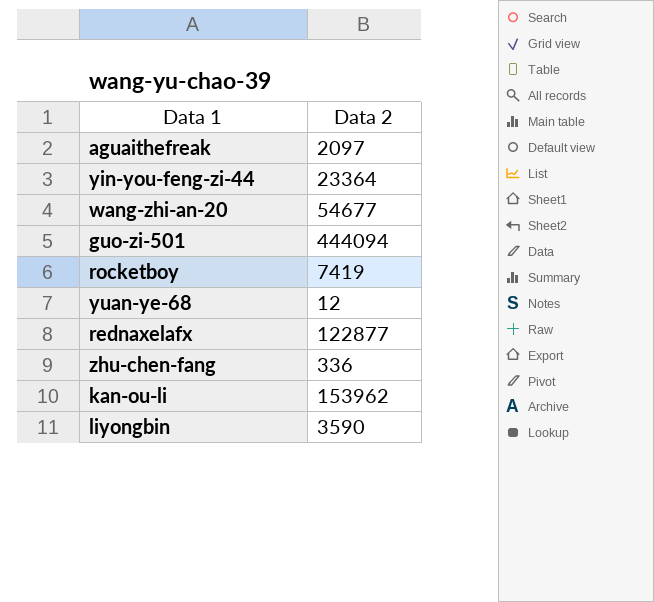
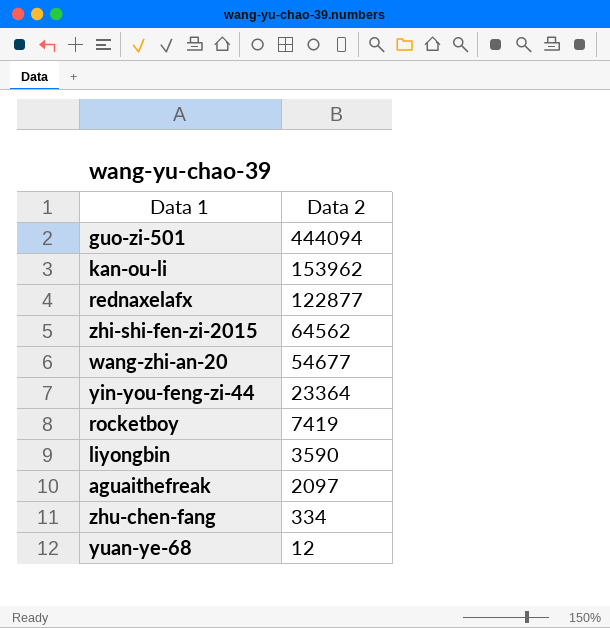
row order: none -> Data 2 descending
row zhi-shi-fen-zi-2015: none -> 64562
zhu-chen-fang | Data 2: 336 -> 334

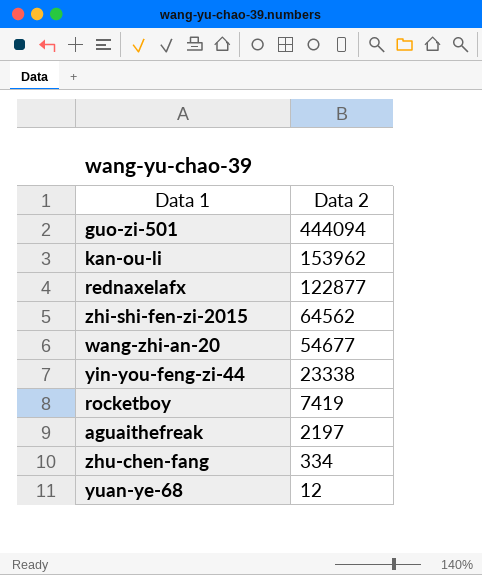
row liyongbin: 3590 -> none
yin-you-feng-zi-44 | Data 2: 23364 -> 23338
aguaithefreak | Data 2: 2097 -> 2197

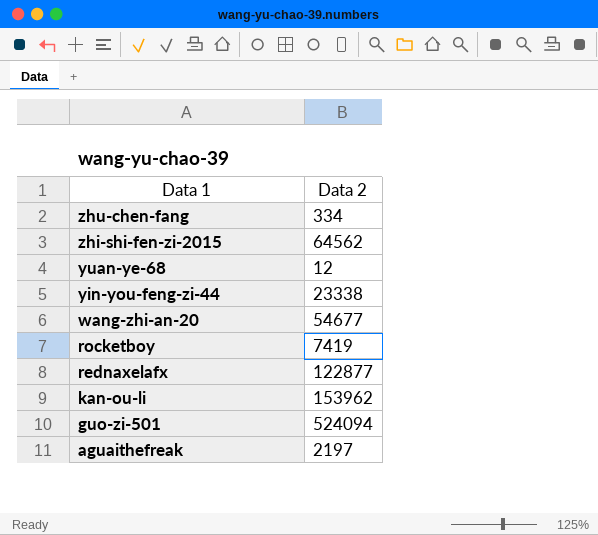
row order: Data 2 descending -> Data 1 descending
guo-zi-501 | Data 2: 444094 -> 524094

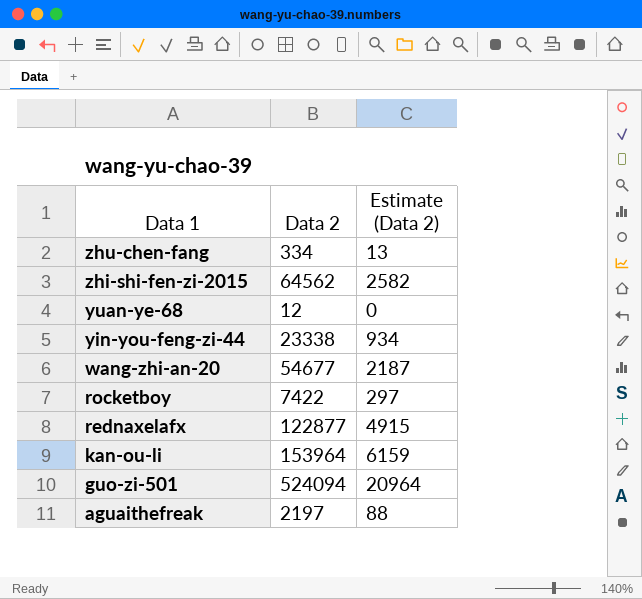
column Estimate (Data 2) | formula: none -> [Data 2] * 0.04
rocketboy | Data 2: 7419 -> 7422
kan-ou-li | Data 2: 153962 -> 153964

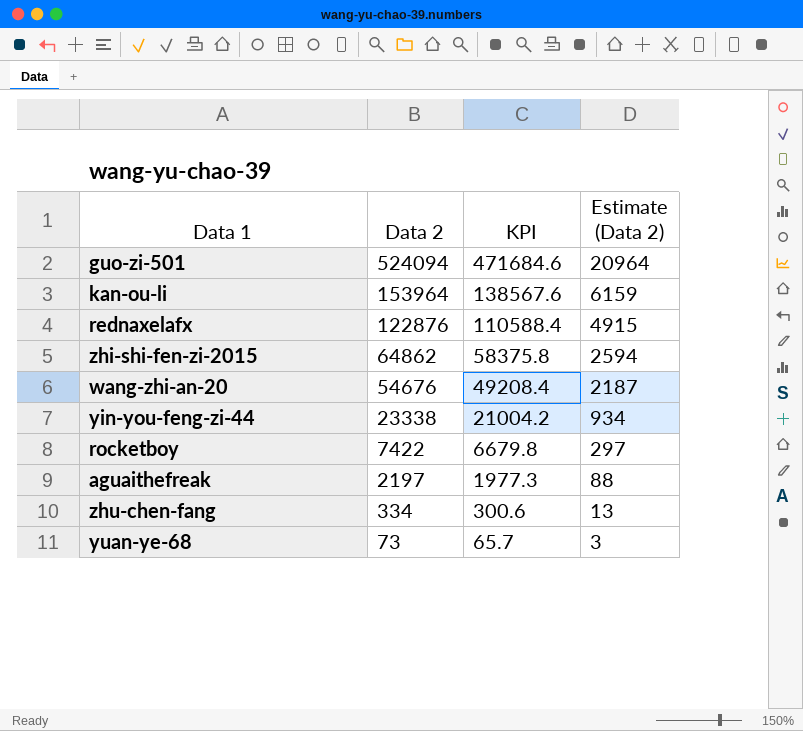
row order: Data 1 descending -> Data 2 descending
column KPI | formula: none -> [Data 2] * 0.9
rednaxelafx | Data 2: 122877 -> 122876
zhi-shi-fen-zi-2015 | Data 2: 64562 -> 64862
zhi-shi-fen-zi-2015 | Estimate (Data 2): 2582 -> 2594
wang-zhi-an-20 | Data 2: 54677 -> 54676
yuan-ye-68 | Data 2: 12 -> 73
yuan-ye-68 | Estimate (Data 2): 0 -> 3

